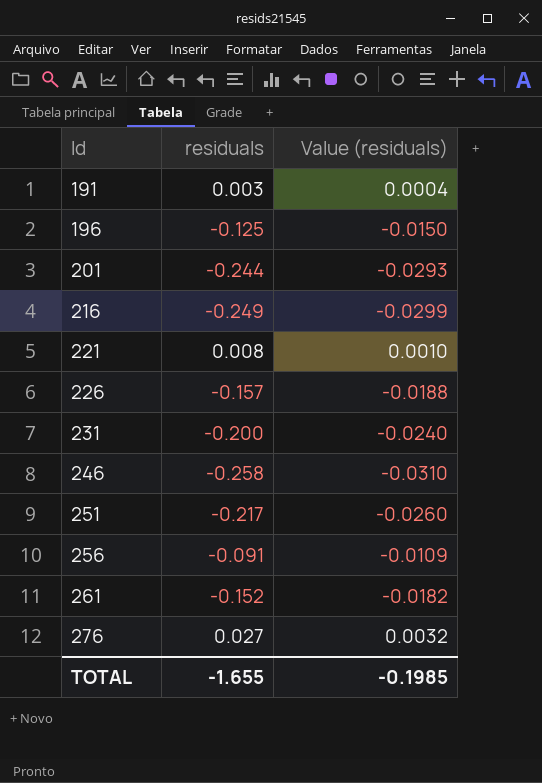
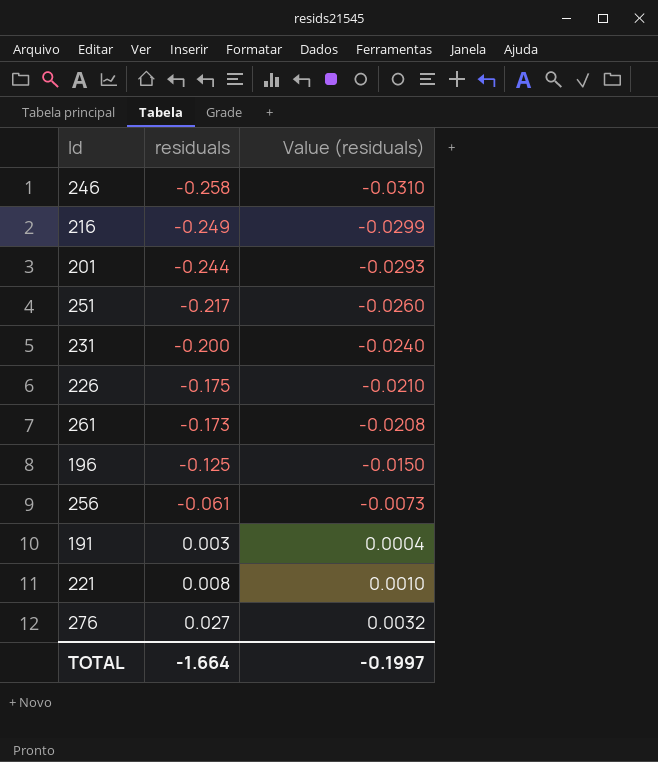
row order: Id ascending -> residuals ascending
226 | residuals: -0.157 -> -0.175
226 | Value (residuals): -0.0188 -> -0.0210
261 | residuals: -0.152 -> -0.173
261 | Value (residuals): -0.0182 -> -0.0208
256 | residuals: -0.091 -> -0.061
256 | Value (residuals): -0.0109 -> -0.0073
TOTAL | residuals: -1.655 -> -1.664
TOTAL | Value (residuals): -0.1985 -> -0.1997

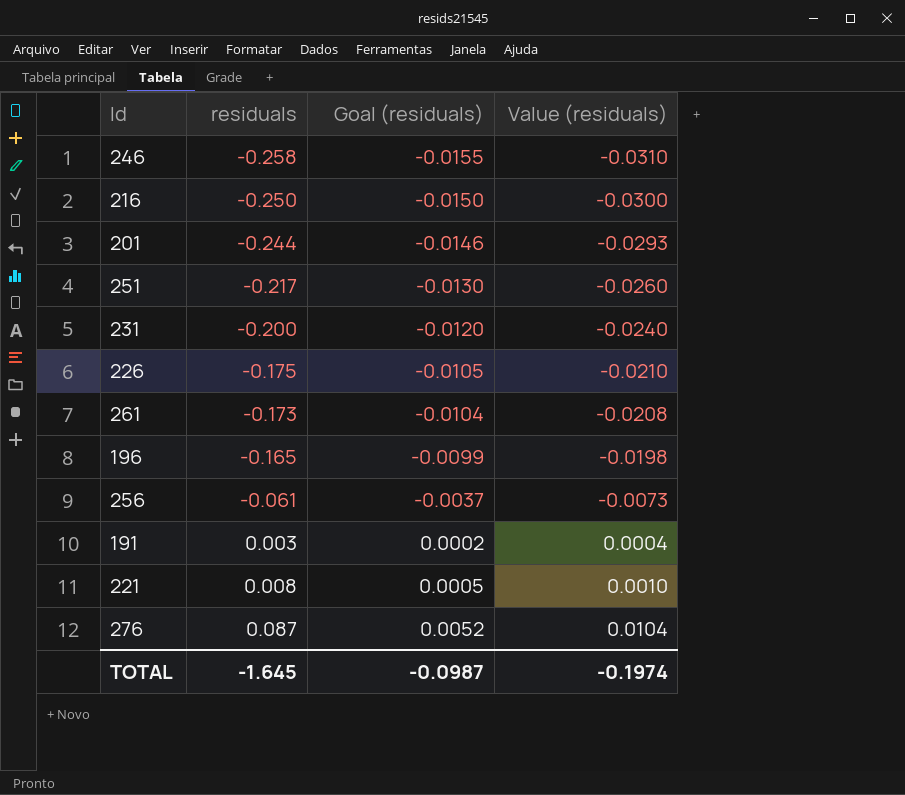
column Goal (residuals) | formula: none -> [residuals] * 0.06
216 | residuals: -0.249 -> -0.250
216 | Value (residuals): -0.0299 -> -0.0300
196 | residuals: -0.125 -> -0.165
196 | Value (residuals): -0.0150 -> -0.0198
276 | residuals: 0.027 -> 0.087
276 | Value (residuals): 0.0032 -> 0.0104
TOTAL | residuals: -1.664 -> -1.645
TOTAL | Value (residuals): -0.1997 -> -0.1974

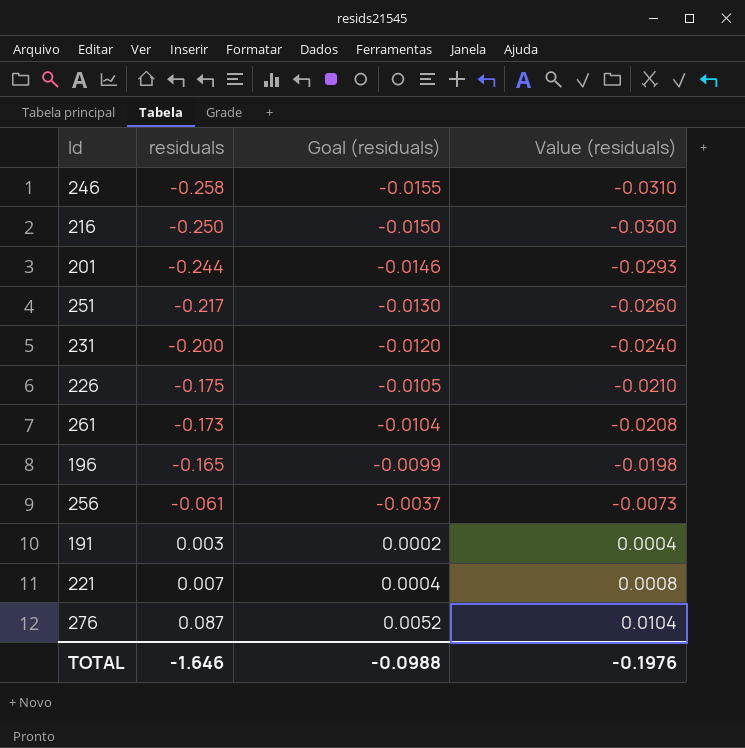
221 | residuals: 0.008 -> 0.007
221 | Goal (residuals): 0.0005 -> 0.0004
221 | Value (residuals): 0.0010 -> 0.0008
TOTAL | residuals: -1.645 -> -1.646
TOTAL | Goal (residuals): -0.0987 -> -0.0988
TOTAL | Value (residuals): -0.1974 -> -0.1976

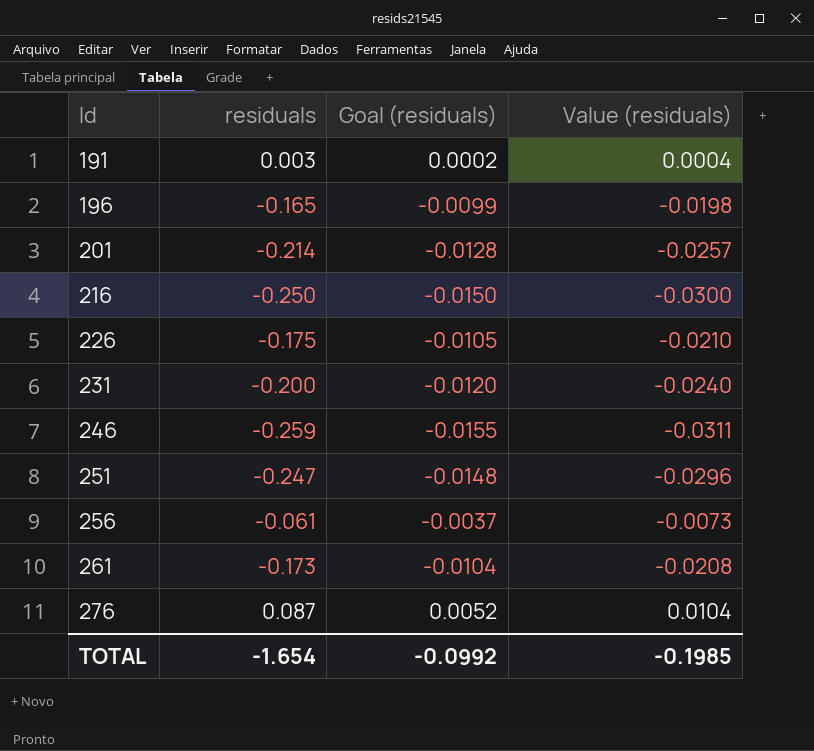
row order: residuals ascending -> Id ascending
row 221: 0.007 | 0.0004 | 0.0008 -> none
201 | residuals: -0.244 -> -0.214
201 | Goal (residuals): -0.0146 -> -0.0128
201 | Value (residuals): -0.0293 -> -0.0257
246 | residuals: -0.258 -> -0.259
246 | Value (residuals): -0.0310 -> -0.0311
251 | residuals: -0.217 -> -0.247
251 | Goal (residuals): -0.0130 -> -0.0148
251 | Value (residuals): -0.0260 -> -0.0296
TOTAL | residuals: -1.646 -> -1.654
TOTAL | Goal (residuals): -0.0988 -> -0.0992
TOTAL | Value (residuals): -0.1976 -> -0.1985

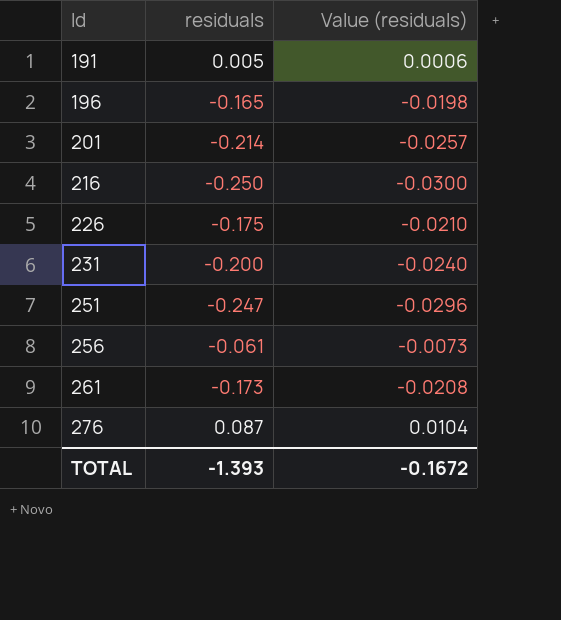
column Goal (residuals) | formula: [residuals] * 0.06 -> none
row 246: -0.259 | -0.0155 | -0.0311 -> none
191 | residuals: 0.003 -> 0.005
191 | Value (residuals): 0.0004 -> 0.0006
TOTAL | residuals: -1.654 -> -1.393
TOTAL | Value (residuals): -0.1985 -> -0.1672

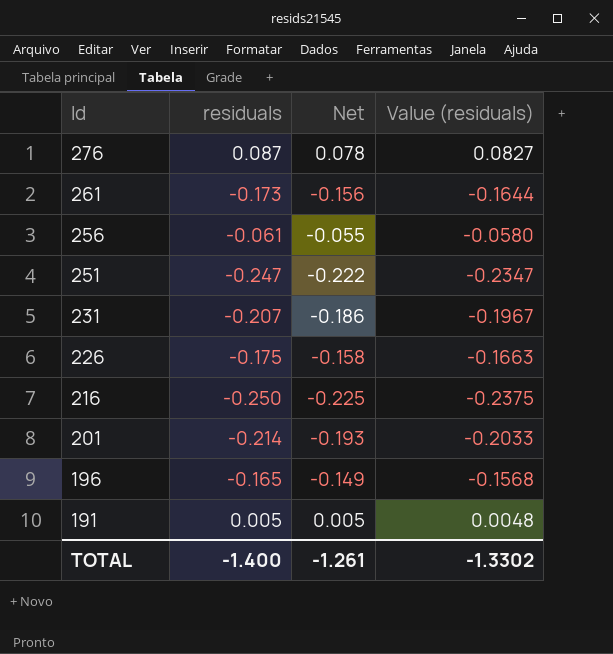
row order: Id ascending -> Id descending
column Net | formula: none -> [residuals] * 0.9
column Value (residuals) | formula: [residuals] * 0.12 -> [residuals] * 0.95
231 | residuals: -0.200 -> -0.207
TOTAL | residuals: -1.393 -> -1.400
TOTAL | Value (residuals): -0.1672 -> -1.3302

